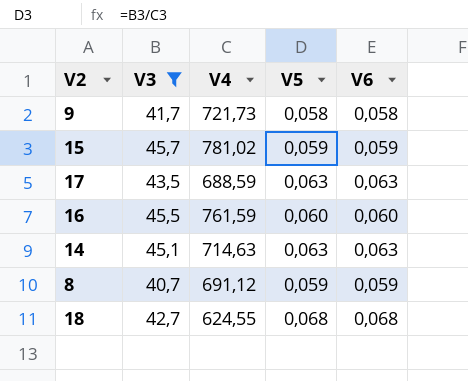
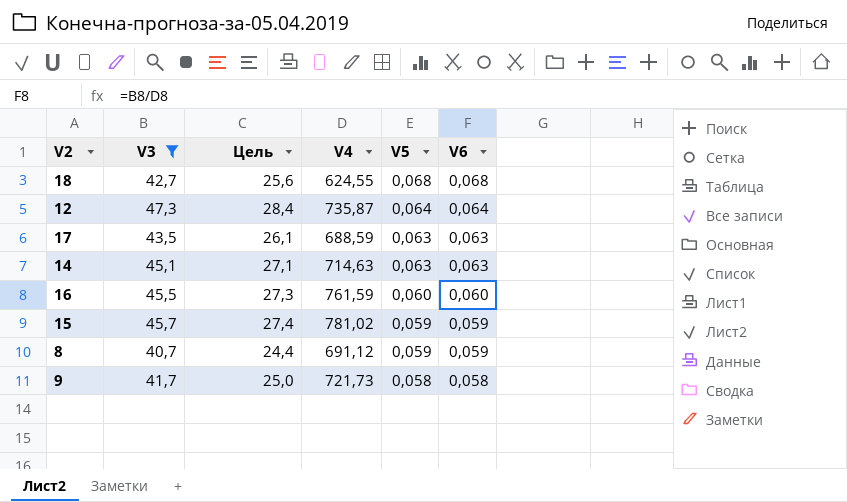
row order: none -> V5 descending
column Цель | formula: none -> [V3] * 0,6
row 12: none -> 47,3 | 28,4 | 735,87 | 0,064 | 0,064

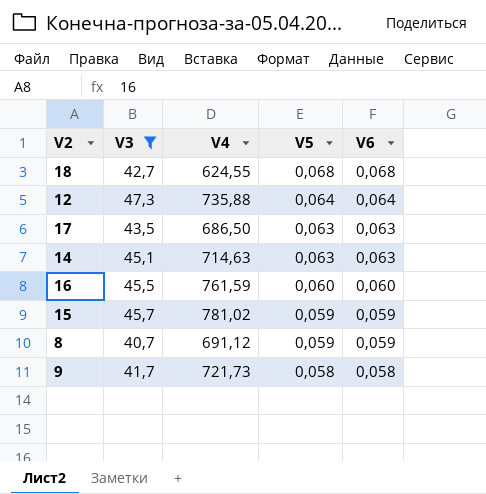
column Цель | formula: [V3] * 0,6 -> none
12 | V4: 735,87 -> 735,88
17 | V4: 688,59 -> 686,50

